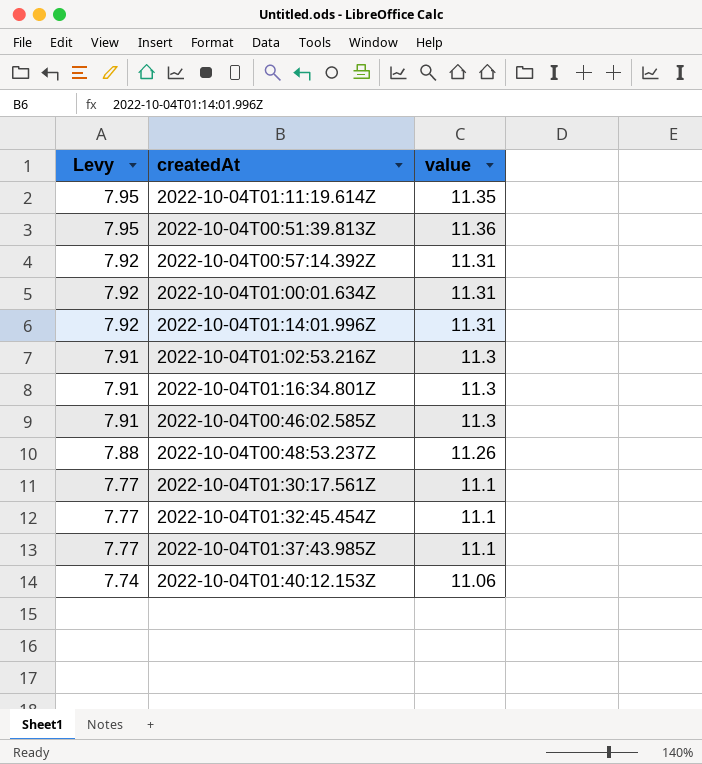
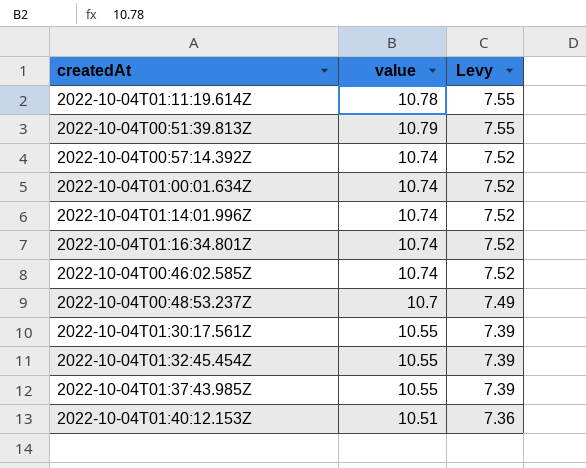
column Levy | position: 1 -> 3
row 2022-10-04T01:02:53.216Z: 7.91 | 11.3 -> none
2022-10-04T01:11:19.614Z | value: 11.35 -> 10.78
2022-10-04T01:11:19.614Z | Levy: 7.95 -> 7.55
2022-10-04T00:51:39.813Z | value: 11.36 -> 10.79
2022-10-04T00:51:39.813Z | Levy: 7.95 -> 7.55
2022-10-04T00:57:14.392Z | value: 11.31 -> 10.74
2022-10-04T00:57:14.392Z | Levy: 7.92 -> 7.52
2022-10-04T01:00:01.634Z | value: 11.31 -> 10.74
2022-10-04T01:00:01.634Z | Levy: 7.92 -> 7.52
2022-10-04T01:14:01.996Z | value: 11.31 -> 10.74
2022-10-04T01:14:01.996Z | Levy: 7.92 -> 7.52
2022-10-04T01:16:34.801Z | value: 11.3 -> 10.74
2022-10-04T01:16:34.801Z | Levy: 7.91 -> 7.52
2022-10-04T00:46:02.585Z | value: 11.3 -> 10.74
2022-10-04T00:46:02.585Z | Levy: 7.91 -> 7.52
2022-10-04T00:48:53.237Z | value: 11.26 -> 10.7
2022-10-04T00:48:53.237Z | Levy: 7.88 -> 7.49
2022-10-04T01:30:17.561Z | value: 11.1 -> 10.55
2022-10-04T01:30:17.561Z | Levy: 7.77 -> 7.39
2022-10-04T01:32:45.454Z | value: 11.1 -> 10.55
2022-10-04T01:32:45.454Z | Levy: 7.77 -> 7.39
2022-10-04T01:37:43.985Z | value: 11.1 -> 10.55
2022-10-04T01:37:43.985Z | Levy: 7.77 -> 7.39
2022-10-04T01:40:12.153Z | value: 11.06 -> 10.51
2022-10-04T01:40:12.153Z | Levy: 7.74 -> 7.36

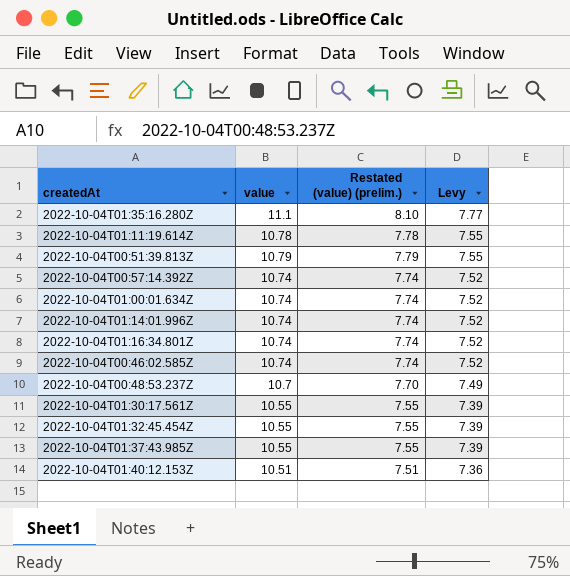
column Restated (value) (prelim.) | formula: none -> [value] - 3
row 2022-10-04T01:35:16.280Z: none -> 11.1 | 8.10 | 7.77

